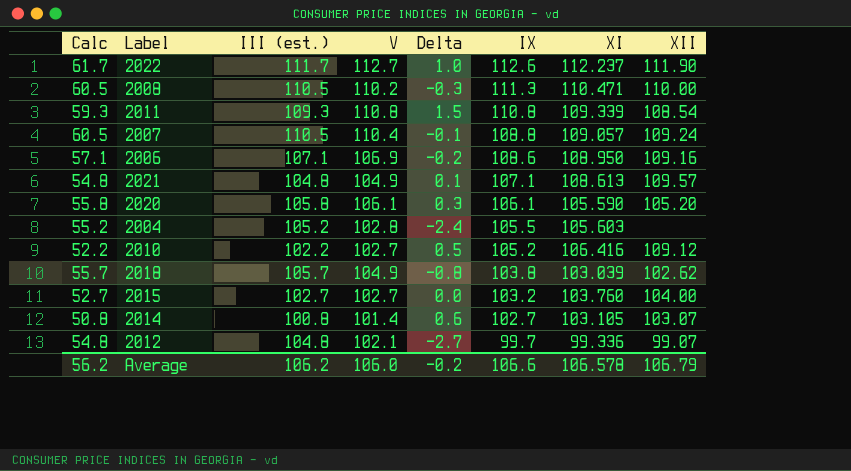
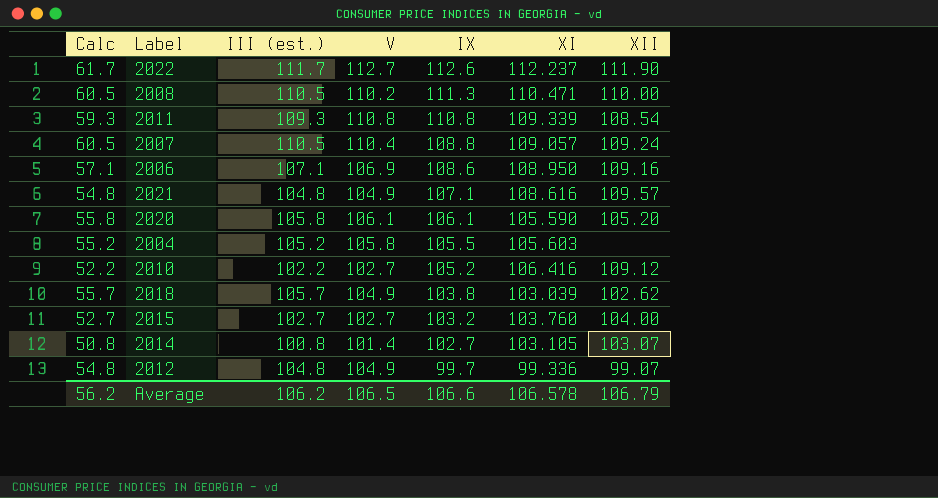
column Delta | formula: [V] - [III (est.)] -> none
2021 | XI: 108.613 -> 108.616
2004 | V: 102.8 -> 105.8
2012 | V: 102.1 -> 104.9
Average | V: 106.0 -> 106.5

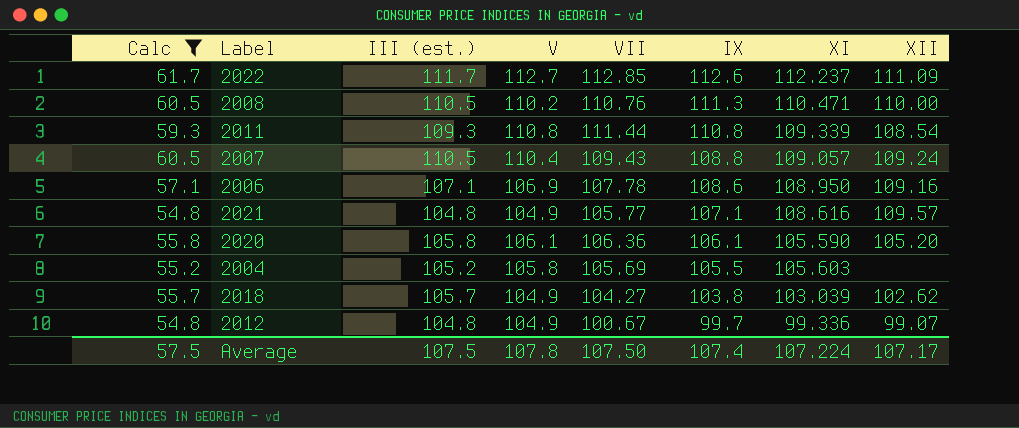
filter: none -> Calc >= 54.8
column VII | position: none -> 5
2022 | XII: 111.90 -> 111.09
Average | Calc: 56.2 -> 57.5
Average | III (est.): 106.2 -> 107.5
Average | V: 106.5 -> 107.8
Average | IX: 106.6 -> 107.4
Average | XI: 106.578 -> 107.224
Average | XII: 106.79 -> 107.17

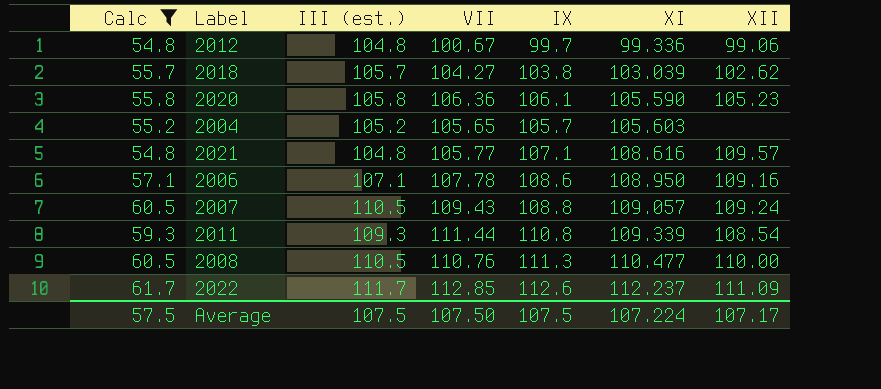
row order: IX descending -> XI ascending
column V | position: 4 -> none
2012 | XII: 99.07 -> 99.06
2020 | XII: 105.20 -> 105.23
2004 | VII: 105.69 -> 105.65
2004 | IX: 105.5 -> 105.7
2008 | XI: 110.471 -> 110.477
Average | IX: 107.4 -> 107.5

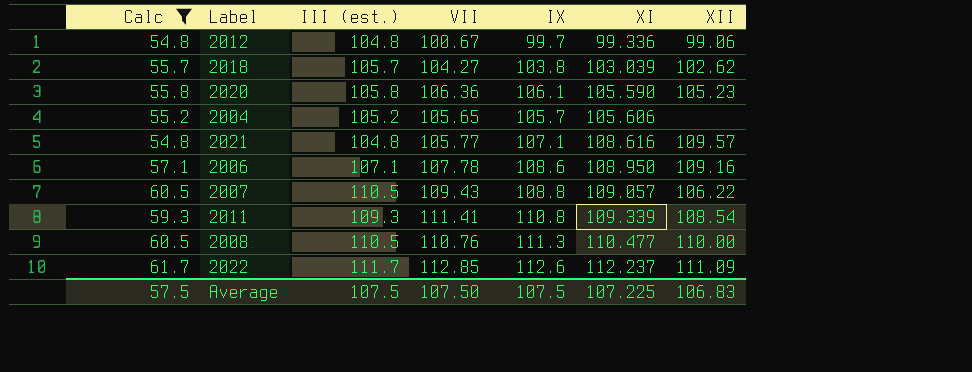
2004 | XI: 105.603 -> 105.606
2007 | XII: 109.24 -> 106.22
2011 | VII: 111.44 -> 111.41
Average | XI: 107.224 -> 107.225
Average | XII: 107.17 -> 106.83

